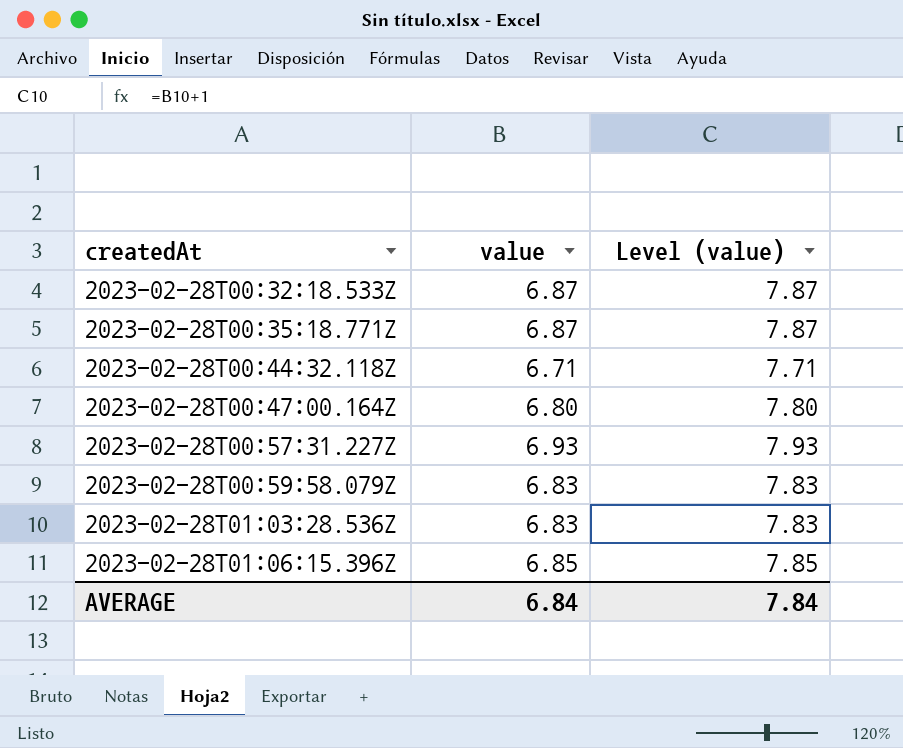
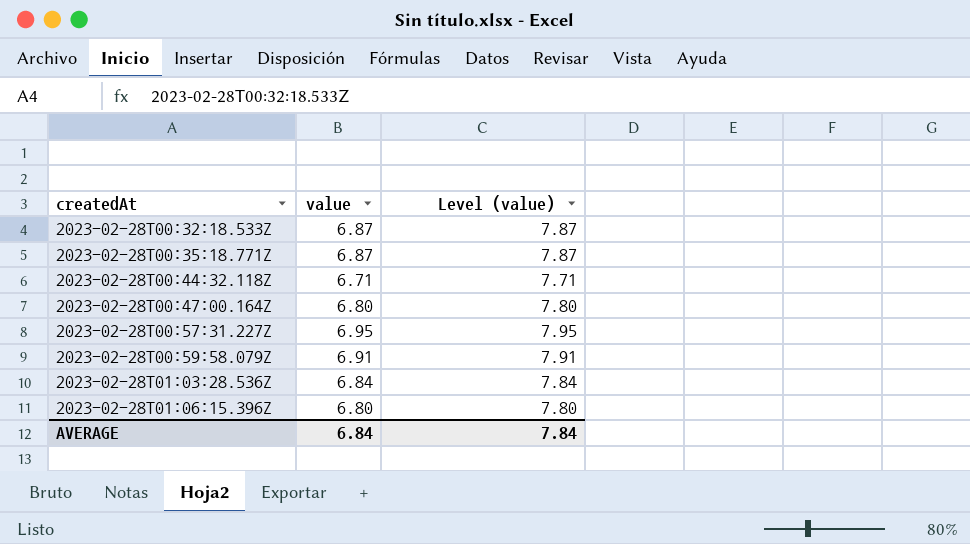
2023-02-28T00:57:31.227Z | value: 6.93 -> 6.95
2023-02-28T00:57:31.227Z | Level (value): 7.93 -> 7.95
2023-02-28T00:59:58.079Z | value: 6.83 -> 6.91
2023-02-28T00:59:58.079Z | Level (value): 7.83 -> 7.91
2023-02-28T01:03:28.536Z | value: 6.83 -> 6.84
2023-02-28T01:03:28.536Z | Level (value): 7.83 -> 7.84
2023-02-28T01:06:15.396Z | value: 6.85 -> 6.80
2023-02-28T01:06:15.396Z | Level (value): 7.85 -> 7.80

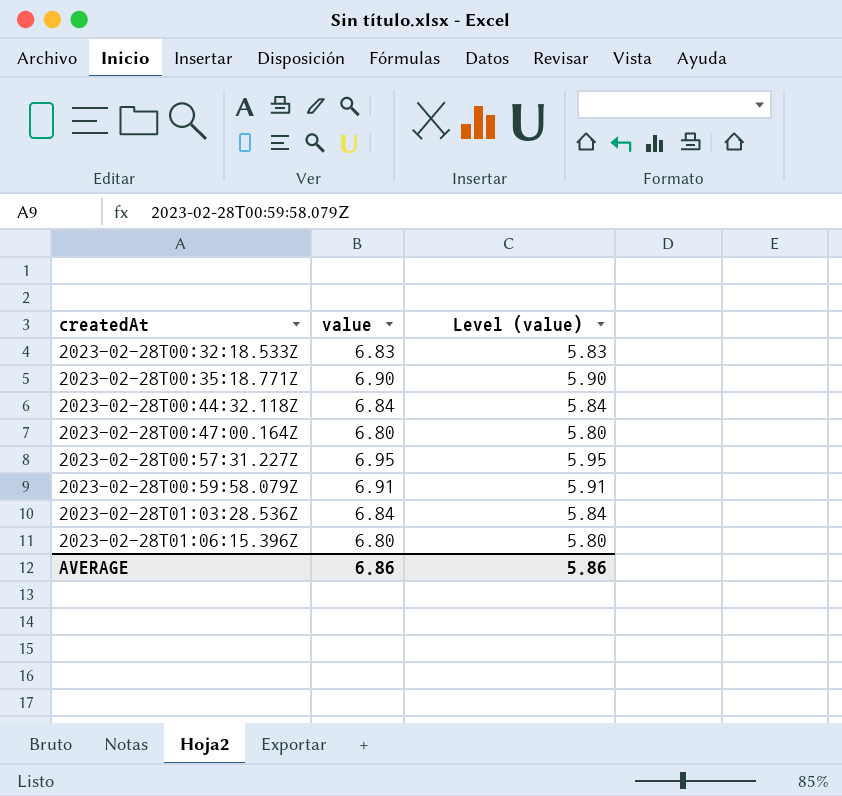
column Level (value) | formula: [value] + 1 -> [value] - 1
2023-02-28T00:32:18.533Z | value: 6.87 -> 6.83
2023-02-28T00:35:18.771Z | value: 6.87 -> 6.90
2023-02-28T00:44:32.118Z | value: 6.71 -> 6.84
AVERAGE | value: 6.84 -> 6.86
AVERAGE | Level (value): 7.84 -> 5.86

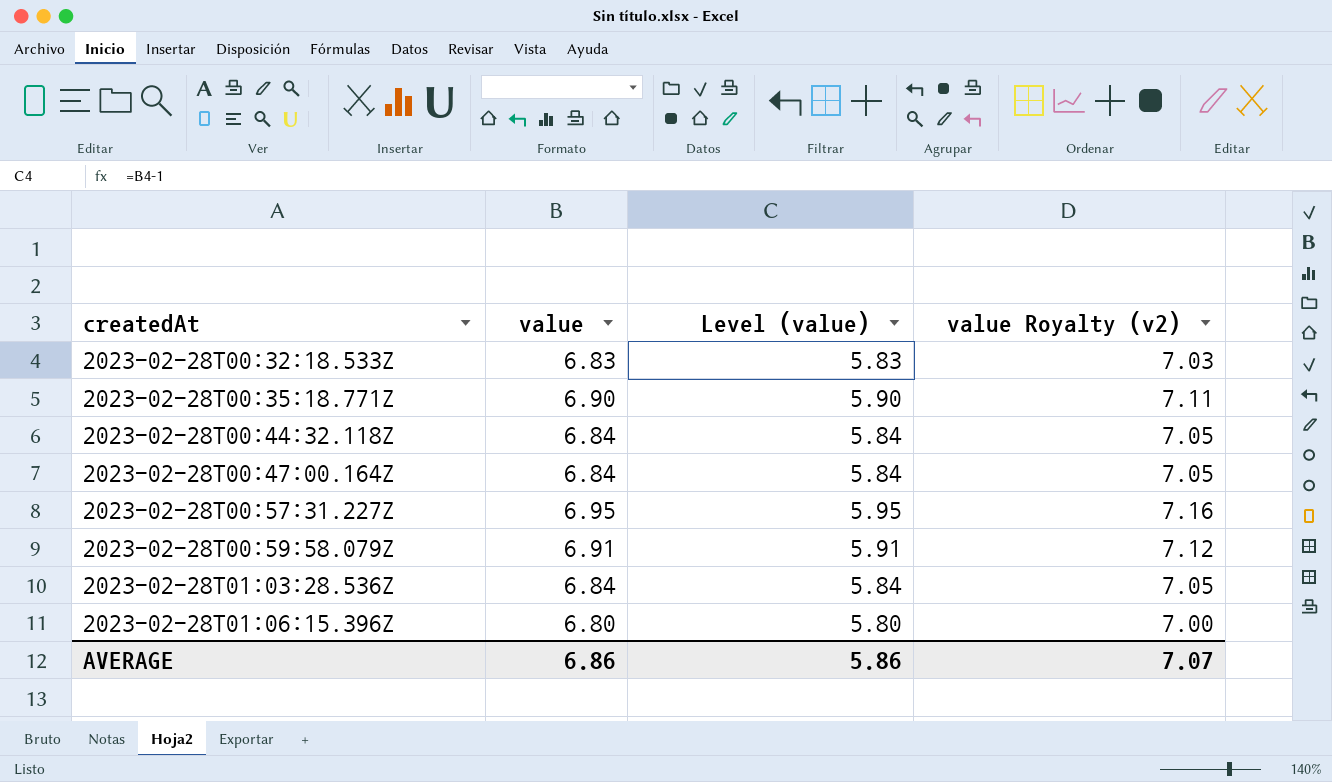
column value Royalty (v2) | formula: none -> [value] * 1.03
2023-02-28T00:47:00.164Z | value: 6.80 -> 6.84
2023-02-28T00:47:00.164Z | Level (value): 5.80 -> 5.84

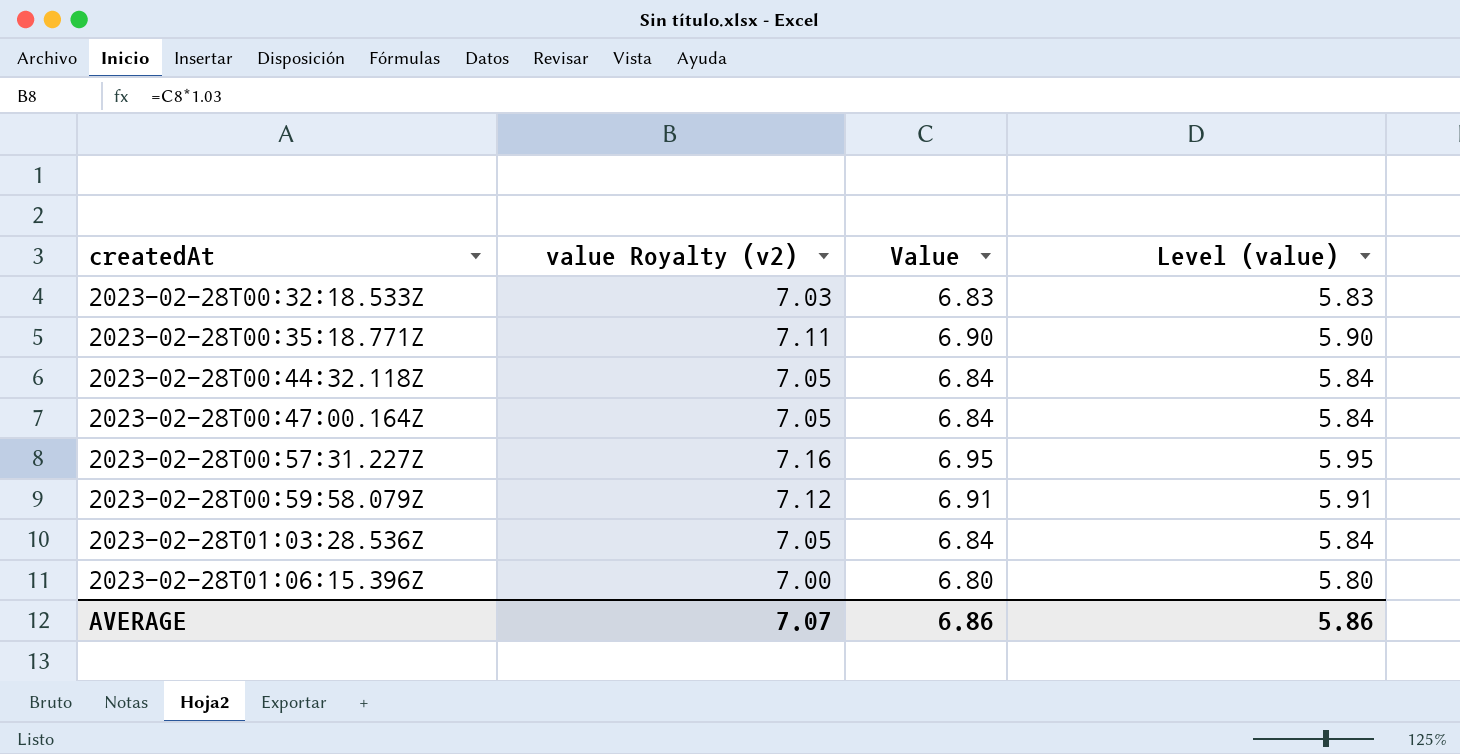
column value Royalty (v2) | position: 4 -> 2
column name: value -> Value

